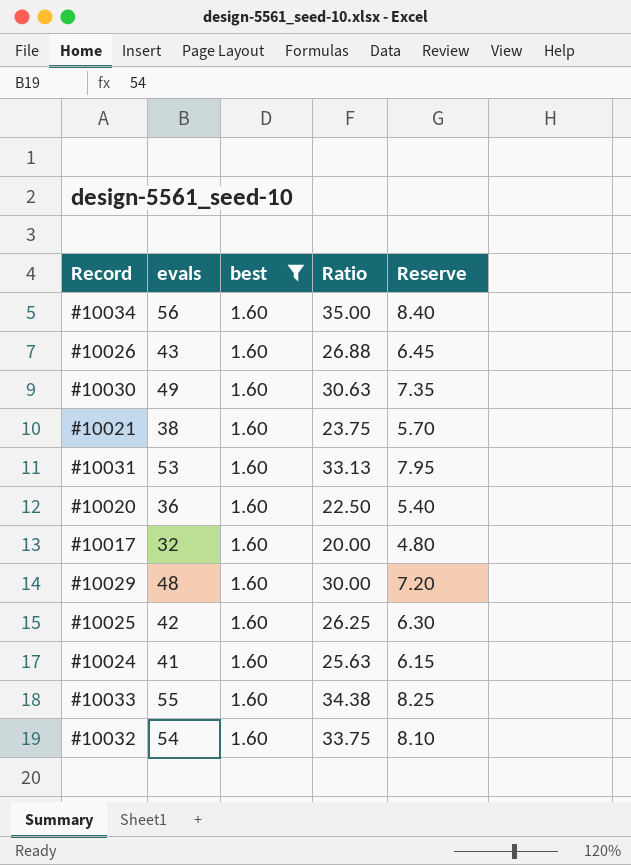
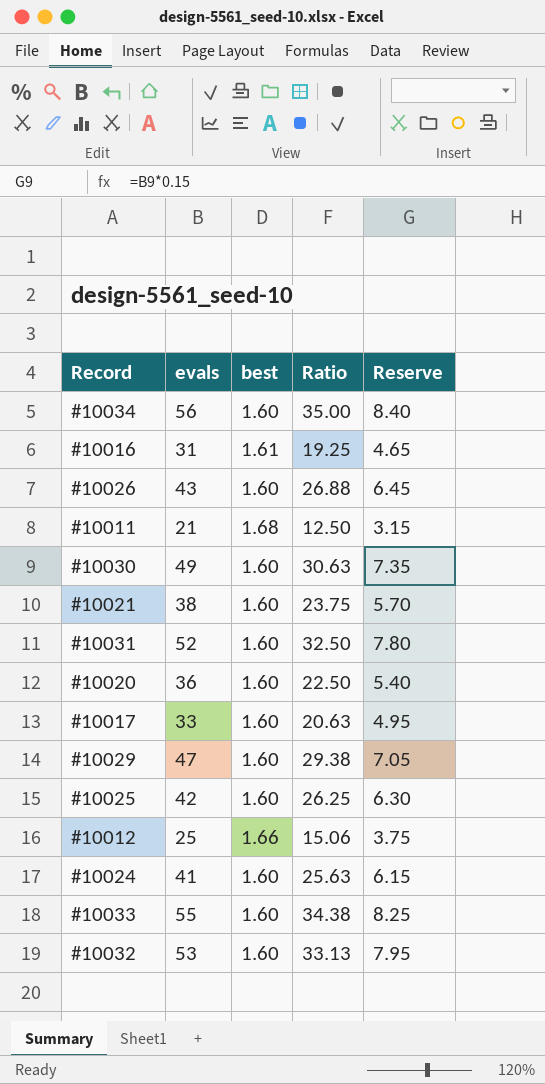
filter: best = 1.60 -> none
#10031 | evals: 53 -> 52
#10031 | Ratio: 33.13 -> 32.50
#10031 | Reserve: 7.95 -> 7.80
#10017 | evals: 32 -> 33
#10017 | Ratio: 20.00 -> 20.63
#10017 | Reserve: 4.80 -> 4.95
#10029 | evals: 48 -> 47
#10029 | Ratio: 30.00 -> 29.38
#10029 | Reserve: 7.20 -> 7.05
#10032 | evals: 54 -> 53
#10032 | Ratio: 33.75 -> 33.13
#10032 | Reserve: 8.10 -> 7.95

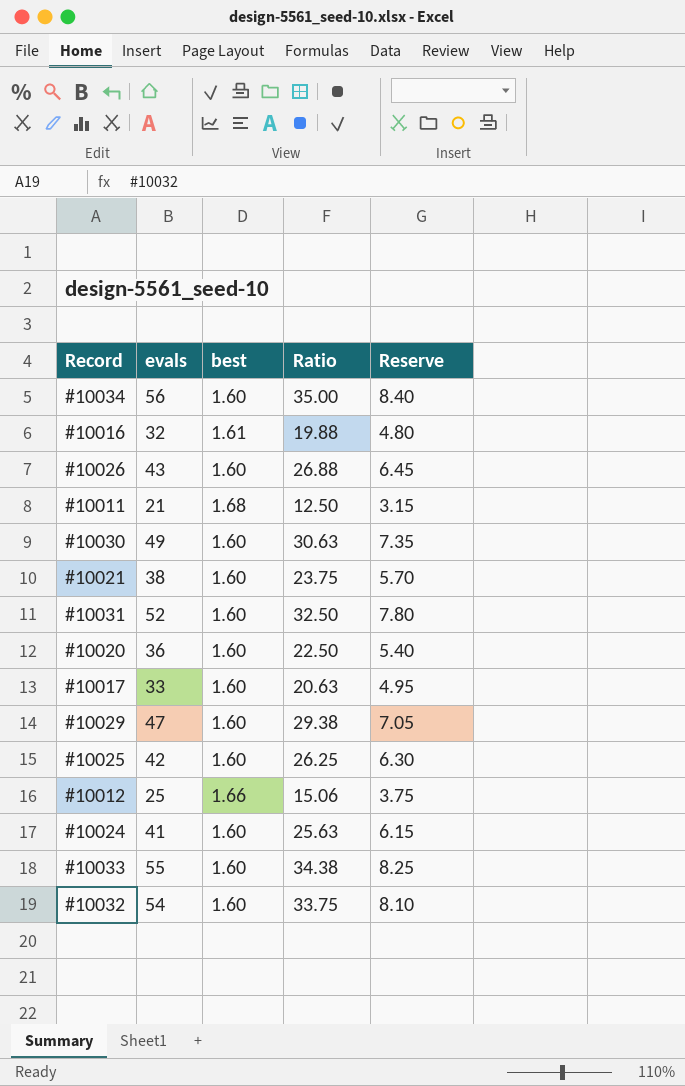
#10016 | evals: 31 -> 32
#10016 | Ratio: 19.25 -> 19.88
#10016 | Reserve: 4.65 -> 4.80
#10032 | evals: 53 -> 54
#10032 | Ratio: 33.13 -> 33.75
#10032 | Reserve: 7.95 -> 8.10

